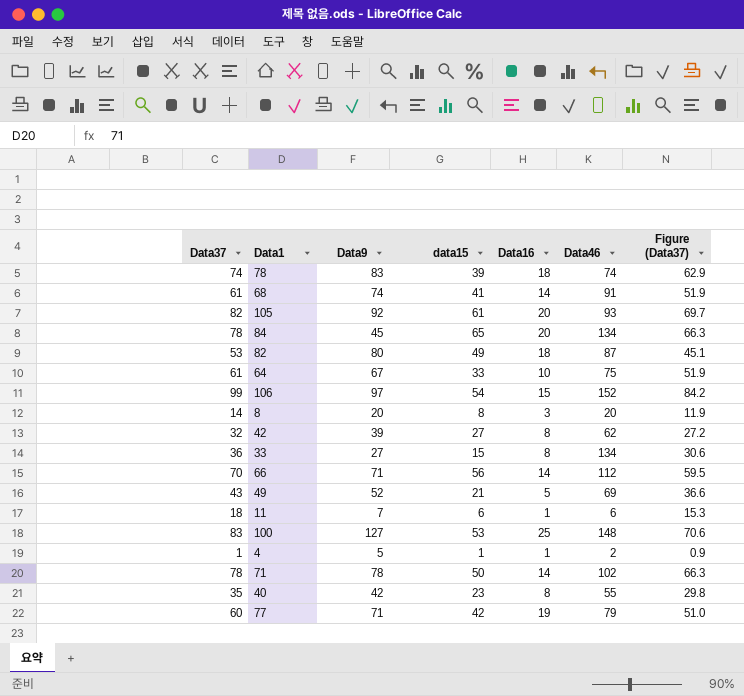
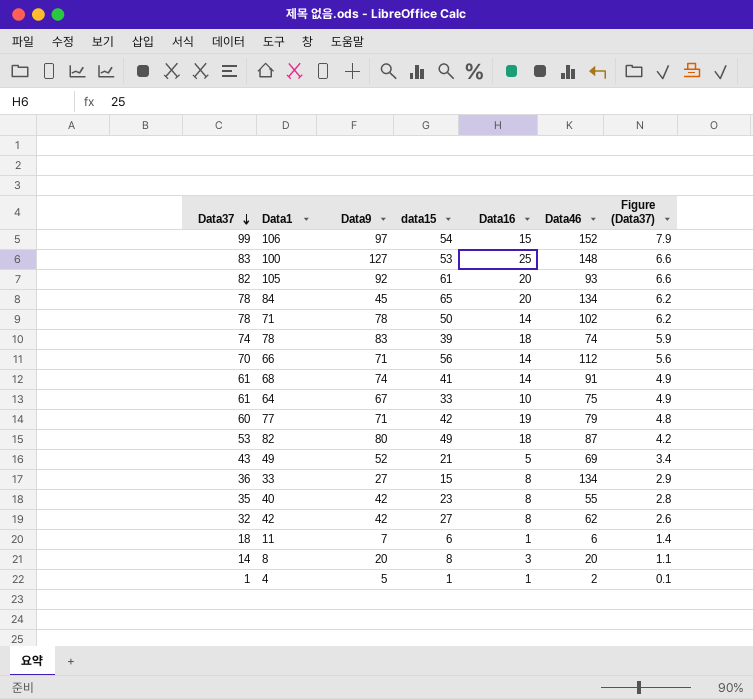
row order: none -> Data37 descending
column Figure (Data37) | formula: [Data37] * 0.85 -> [Data37] * 0.08
42 | Data9: 39 -> 42

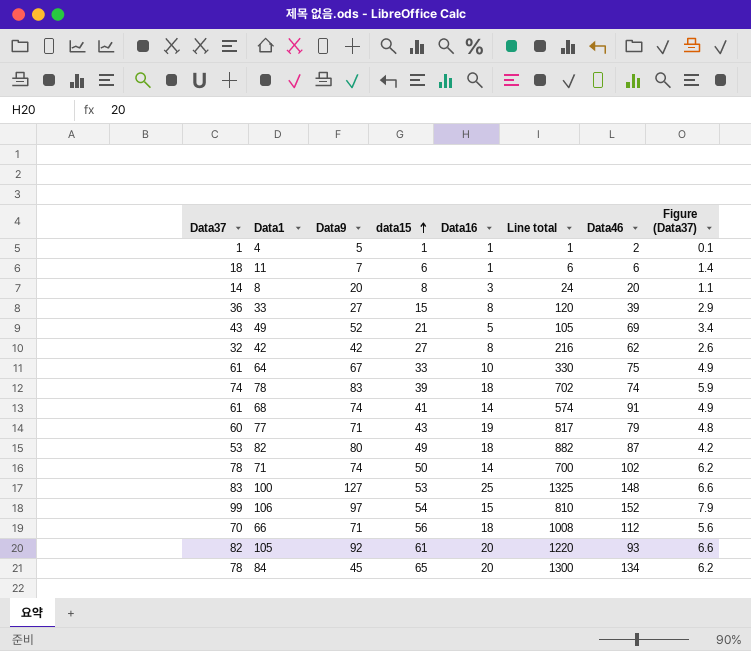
row order: Data37 descending -> data15 ascending
column Line total | formula: none -> [data15] * [Data16]
row 40: 35 | 42 | 23 | 8 | 55 | 2.8 -> none
33 | Data46: 134 -> 39
77 | data15: 42 -> 43
71 | Data9: 78 -> 74
66 | Data16: 14 -> 18

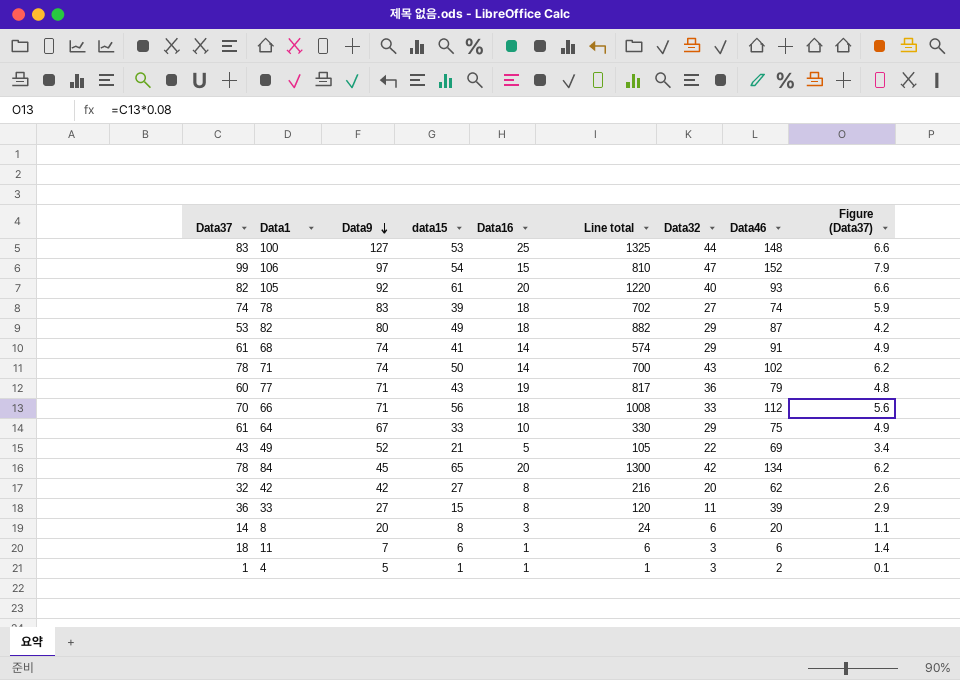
row order: data15 ascending -> Data9 descending
column Data32 | position: none -> 7

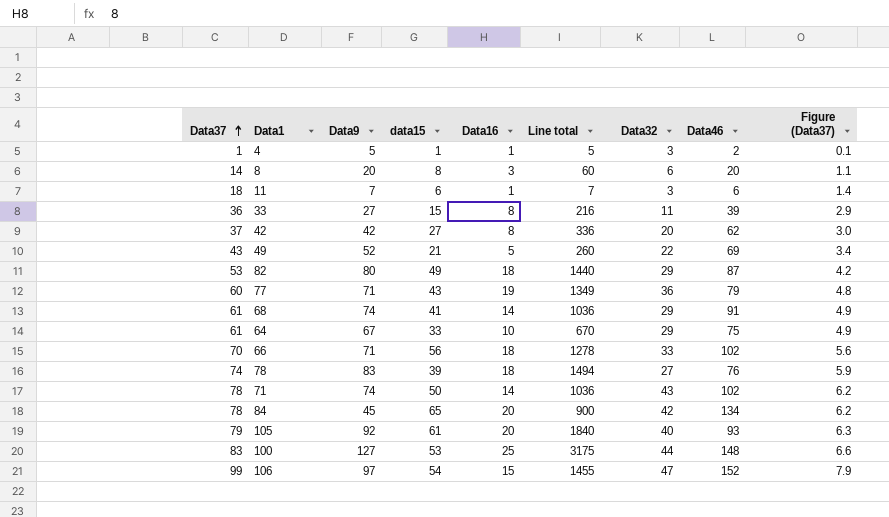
row order: Data9 descending -> Data37 ascending
column Line total | formula: [data15] * [Data16] -> [Data9] * [Data16]
42 | Data37: 32 -> 37
42 | Figure (Data37): 2.6 -> 3.0
66 | Data46: 112 -> 102
78 | Data46: 74 -> 76
105 | Data37: 82 -> 79
105 | Figure (Data37): 6.6 -> 6.3

